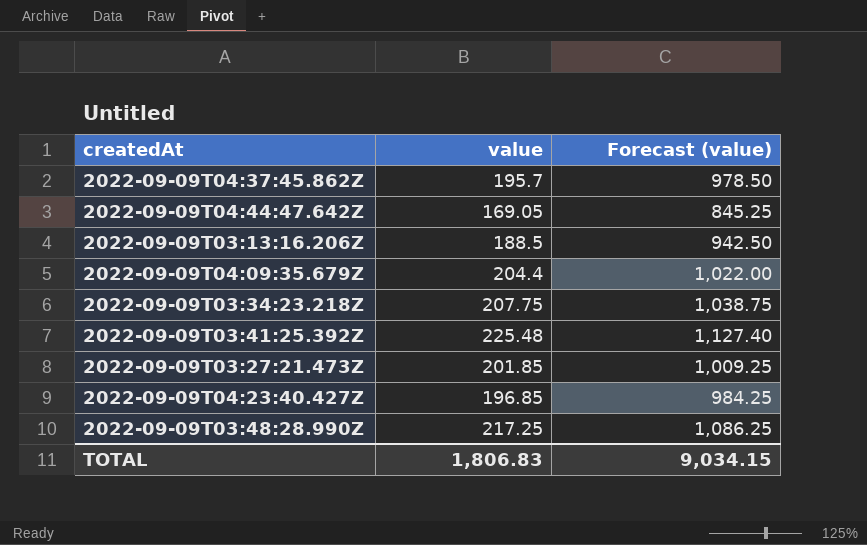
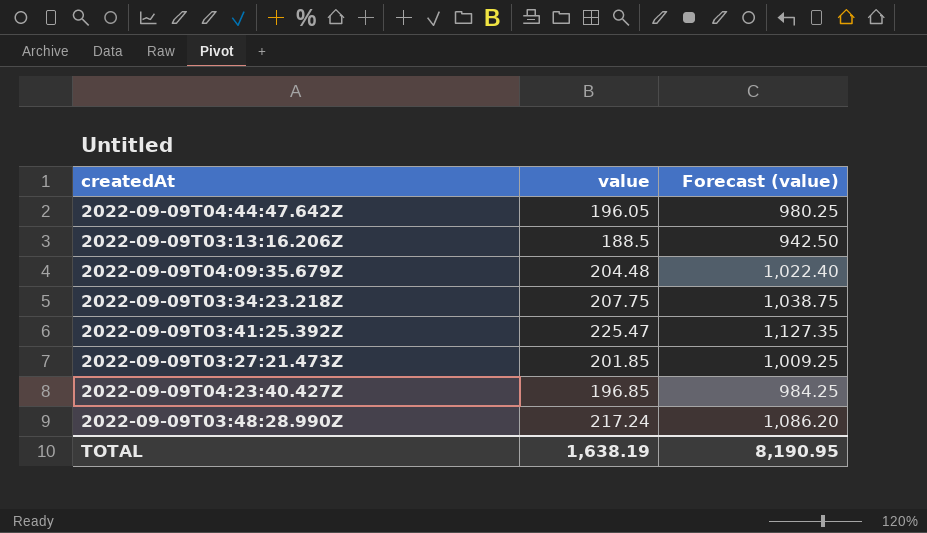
row 2022-09-09T04:37:45.862Z: 195.7 | 978.50 -> none
2022-09-09T04:44:47.642Z | value: 169.05 -> 196.05
2022-09-09T04:44:47.642Z | Forecast (value): 845.25 -> 980.25
2022-09-09T04:09:35.679Z | value: 204.4 -> 204.48
2022-09-09T04:09:35.679Z | Forecast (value): 1,022.00 -> 1,022.40
2022-09-09T03:41:25.392Z | value: 225.48 -> 225.47
2022-09-09T03:41:25.392Z | Forecast (value): 1,127.40 -> 1,127.35
2022-09-09T03:48:28.990Z | value: 217.25 -> 217.24
2022-09-09T03:48:28.990Z | Forecast (value): 1,086.25 -> 1,086.20
TOTAL | value: 1,806.83 -> 1,638.19
TOTAL | Forecast (value): 9,034.15 -> 8,190.95

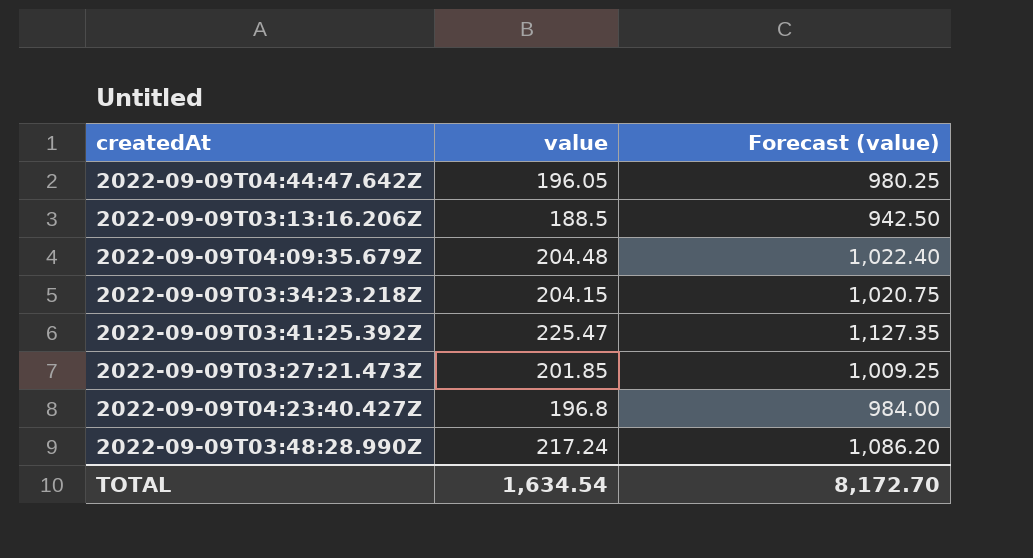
2022-09-09T03:34:23.218Z | value: 207.75 -> 204.15
2022-09-09T03:34:23.218Z | Forecast (value): 1,038.75 -> 1,020.75
2022-09-09T04:23:40.427Z | value: 196.85 -> 196.8
2022-09-09T04:23:40.427Z | Forecast (value): 984.25 -> 984.00
TOTAL | value: 1,638.19 -> 1,634.54
TOTAL | Forecast (value): 8,190.95 -> 8,172.70

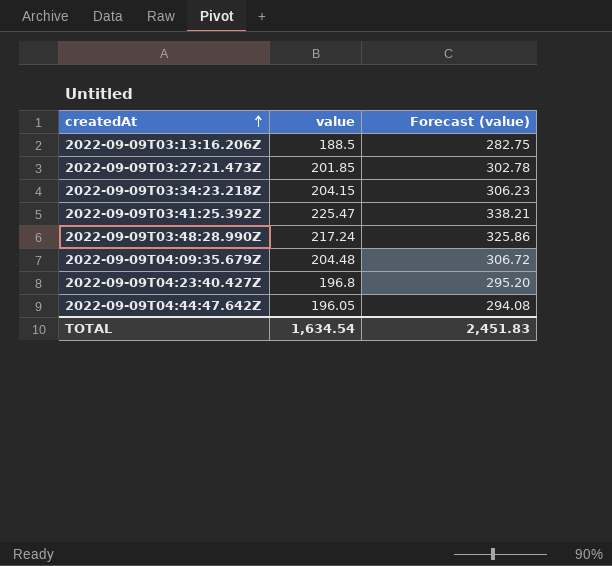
row order: none -> createdAt ascending
column Forecast (value) | formula: [value] * 5 -> [value] * 1.5
TOTAL | Forecast (value): 8,172.70 -> 2,451.83

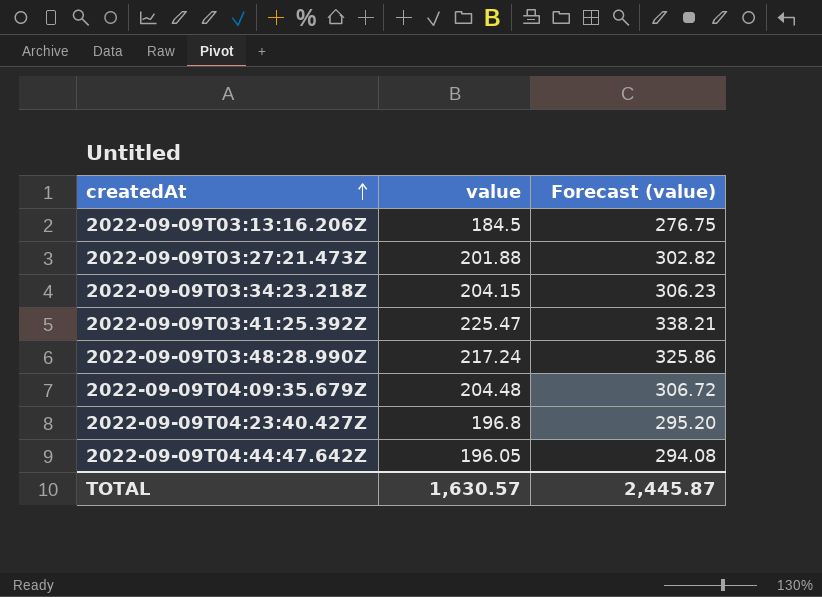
2022-09-09T03:13:16.206Z | value: 188.5 -> 184.5
2022-09-09T03:13:16.206Z | Forecast (value): 282.75 -> 276.75
2022-09-09T03:27:21.473Z | value: 201.85 -> 201.88
2022-09-09T03:27:21.473Z | Forecast (value): 302.78 -> 302.82
TOTAL | value: 1,634.54 -> 1,630.57
TOTAL | Forecast (value): 2,451.83 -> 2,445.87

